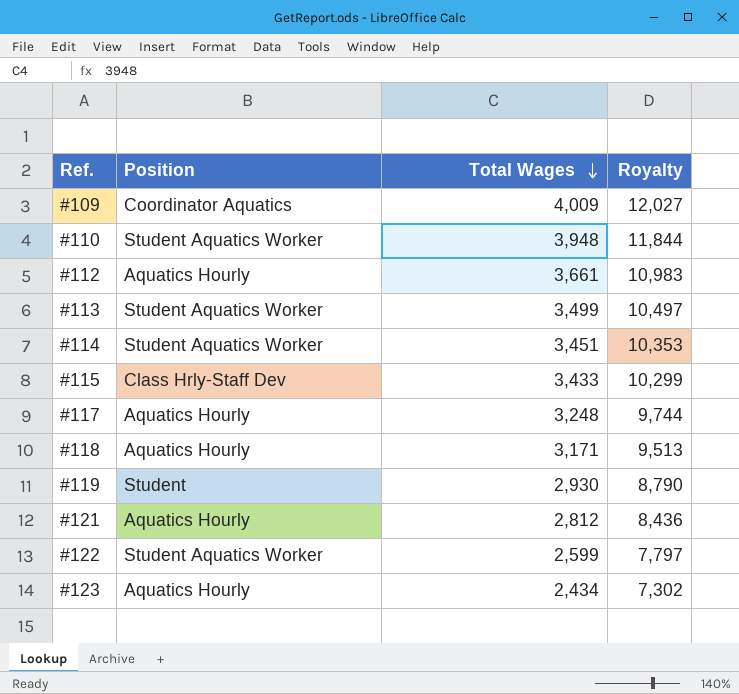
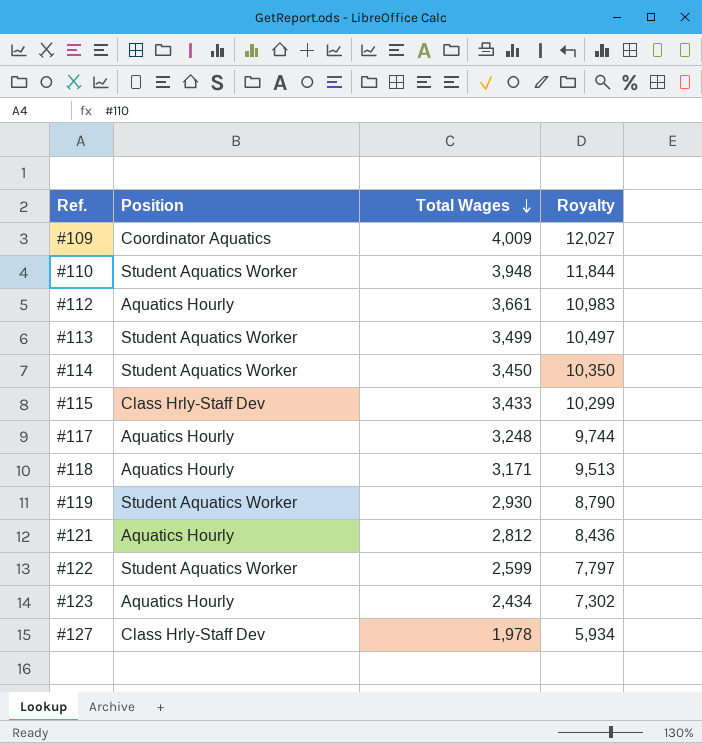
#114 | Total Wages: 3,451 -> 3,450
#114 | Royalty: 10,353 -> 10,350
#119 | Position: Student -> Student Aquatics Worker
row #127: none -> Class Hrly-Staff Dev | 1,978 | 5,934

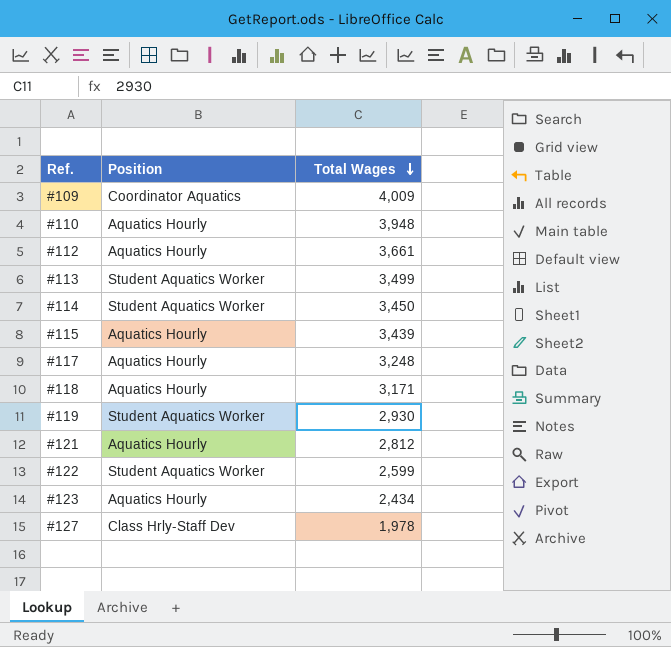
column Royalty | formula: [Total Wages] * 3 -> none
#110 | Position: Student Aquatics Worker -> Aquatics Hourly
#115 | Position: Class Hrly-Staff Dev -> Aquatics Hourly
#115 | Total Wages: 3,433 -> 3,439

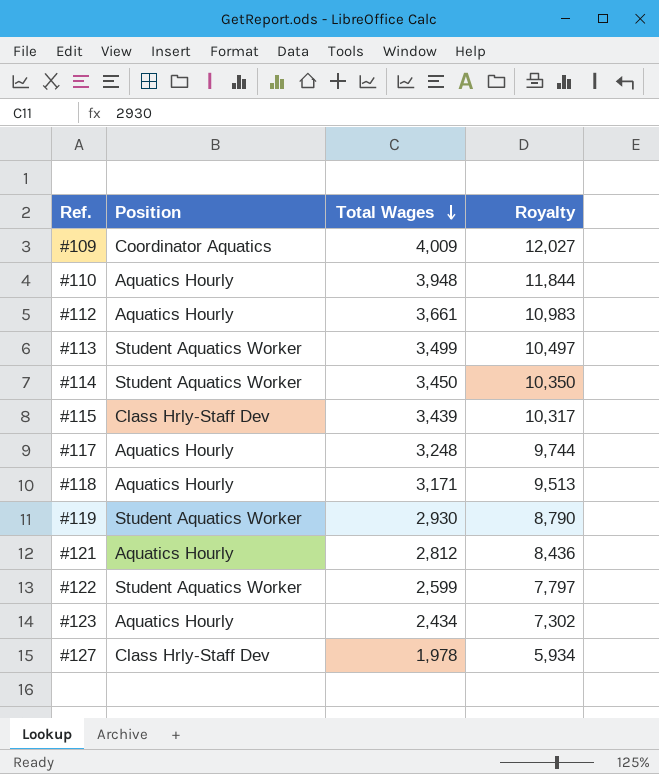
column Royalty | formula: none -> [Total Wages] * 3
#115 | Position: Aquatics Hourly -> Class Hrly-Staff Dev

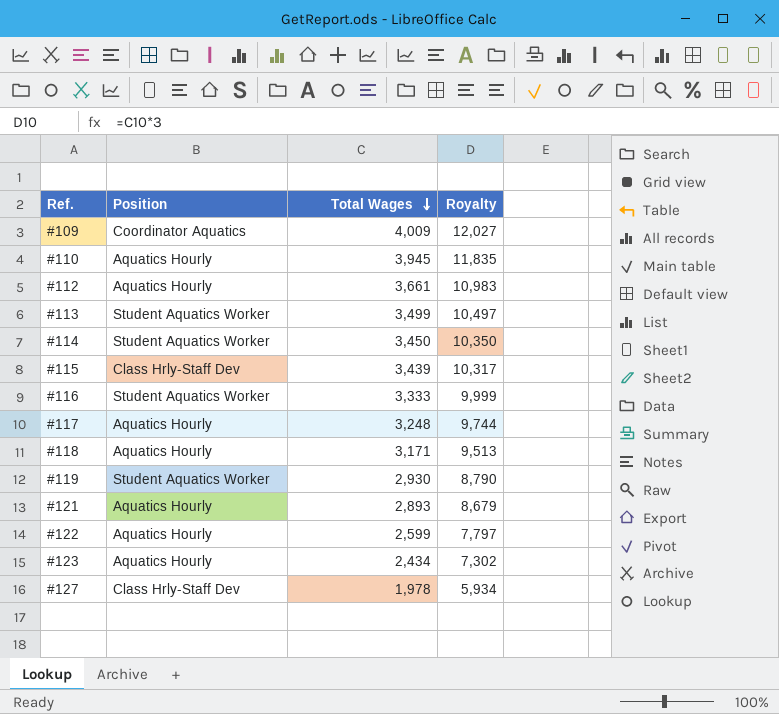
#110 | Total Wages: 3,948 -> 3,945
#110 | Royalty: 11,844 -> 11,835
row #116: none -> Student Aquatics Worker | 3,333 | 9,999
#121 | Total Wages: 2,812 -> 2,893
#121 | Royalty: 8,436 -> 8,679
#122 | Position: Student Aquatics Worker -> Aquatics Hourly

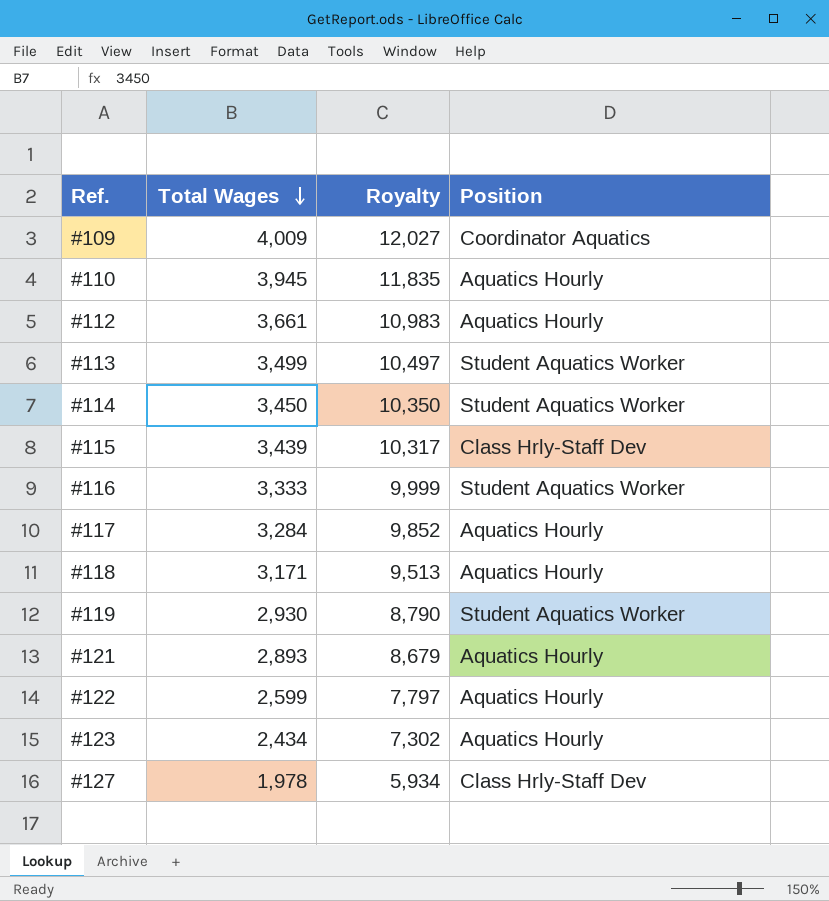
column Position | position: 2 -> 4
#117 | Total Wages: 3,248 -> 3,284
#117 | Royalty: 9,744 -> 9,852

